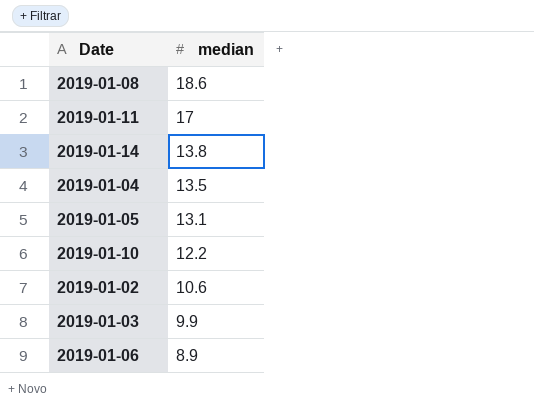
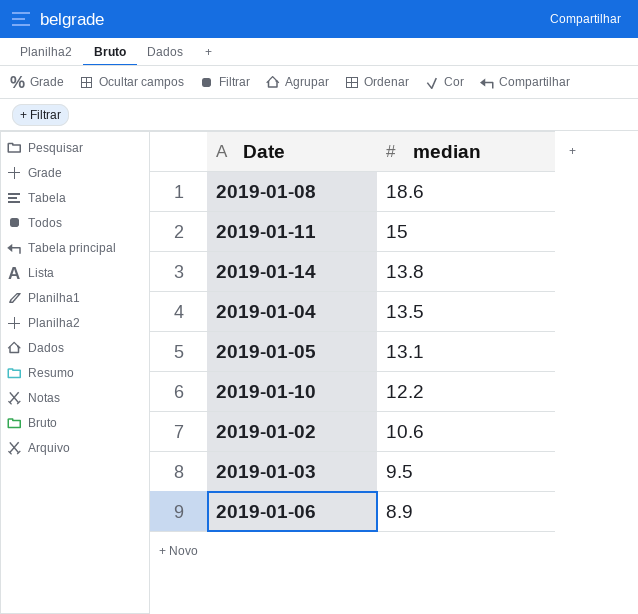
2019-01-11 | median: 17 -> 15
2019-01-03 | median: 9.9 -> 9.5

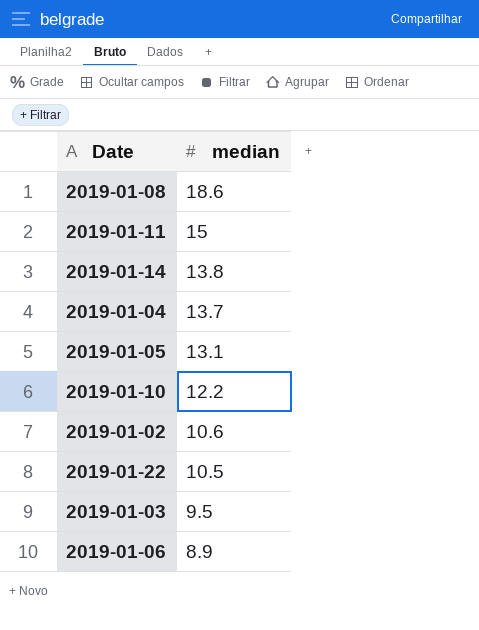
2019-01-04 | median: 13.5 -> 13.7
row 2019-01-22: none -> 10.5

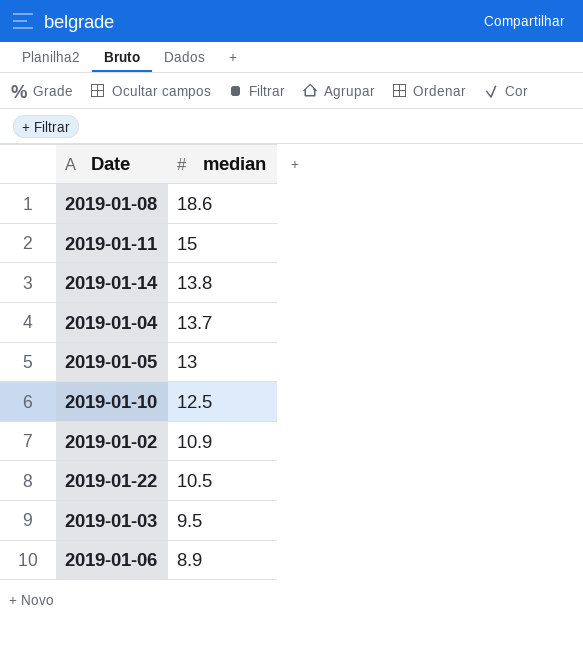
2019-01-05 | median: 13.1 -> 13
2019-01-10 | median: 12.2 -> 12.5
2019-01-02 | median: 10.6 -> 10.9

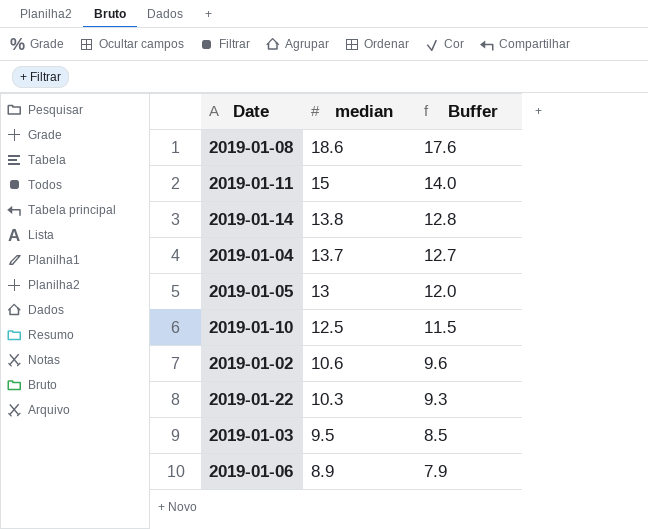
column Buffer | formula: none -> [median] - 1
2019-01-02 | median: 10.9 -> 10.6
2019-01-22 | median: 10.5 -> 10.3

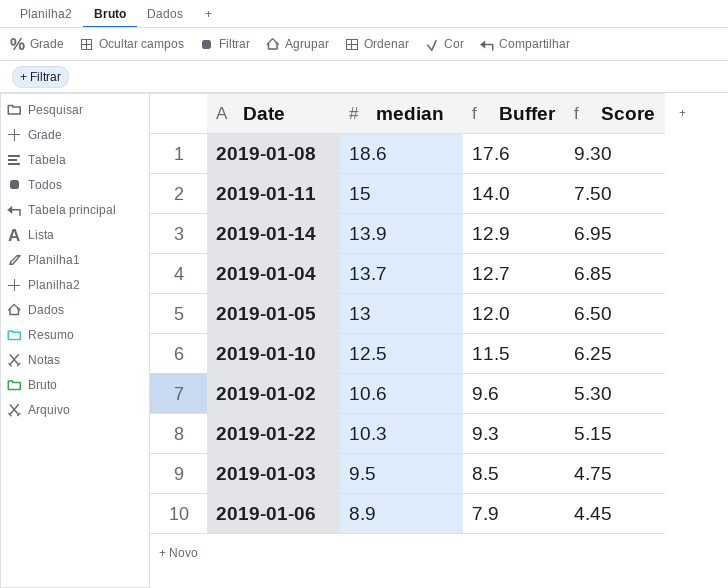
column Score | formula: none -> [median] * 0.5
2019-01-14 | median: 13.8 -> 13.9
2019-01-14 | Buffer: 12.8 -> 12.9

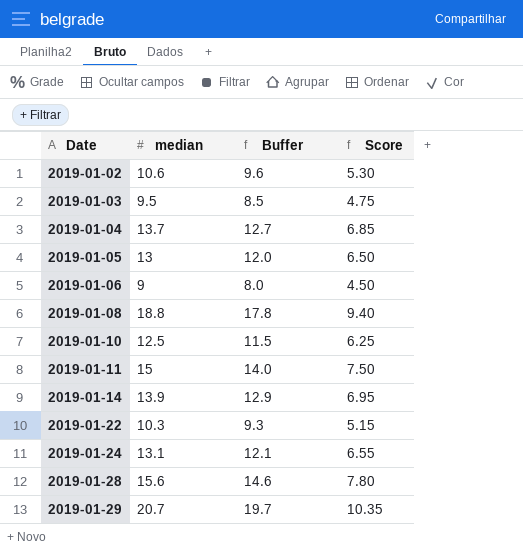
row order: median descending -> Date ascending
2019-01-06 | median: 8.9 -> 9
2019-01-06 | Buffer: 7.9 -> 8.0
2019-01-06 | Score: 4.45 -> 4.50
2019-01-08 | median: 18.6 -> 18.8
2019-01-08 | Buffer: 17.6 -> 17.8
2019-01-08 | Score: 9.30 -> 9.40
row 2019-01-24: none -> 13.1 | 12.1 | 6.55
row 2019-01-28: none -> 15.6 | 14.6 | 7.80
row 2019-01-29: none -> 20.7 | 19.7 | 10.35

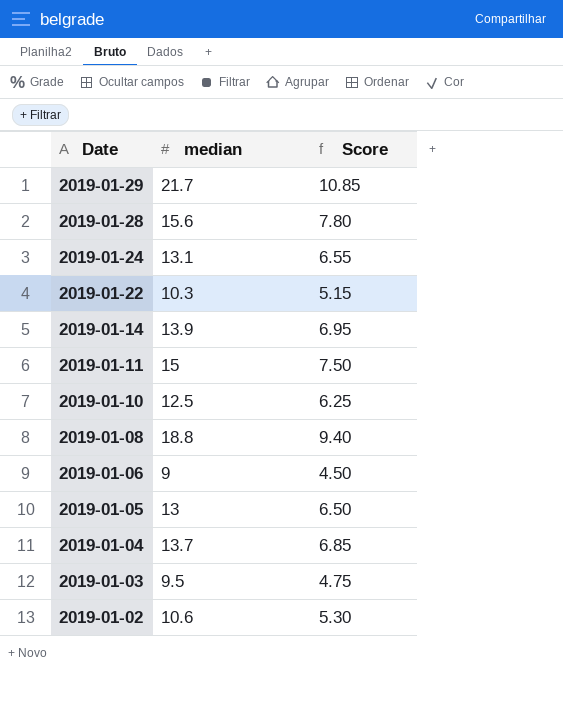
row order: Date ascending -> Date descending
column Buffer | formula: [median] - 1 -> none
2019-01-29 | median: 20.7 -> 21.7
2019-01-29 | Score: 10.35 -> 10.85

